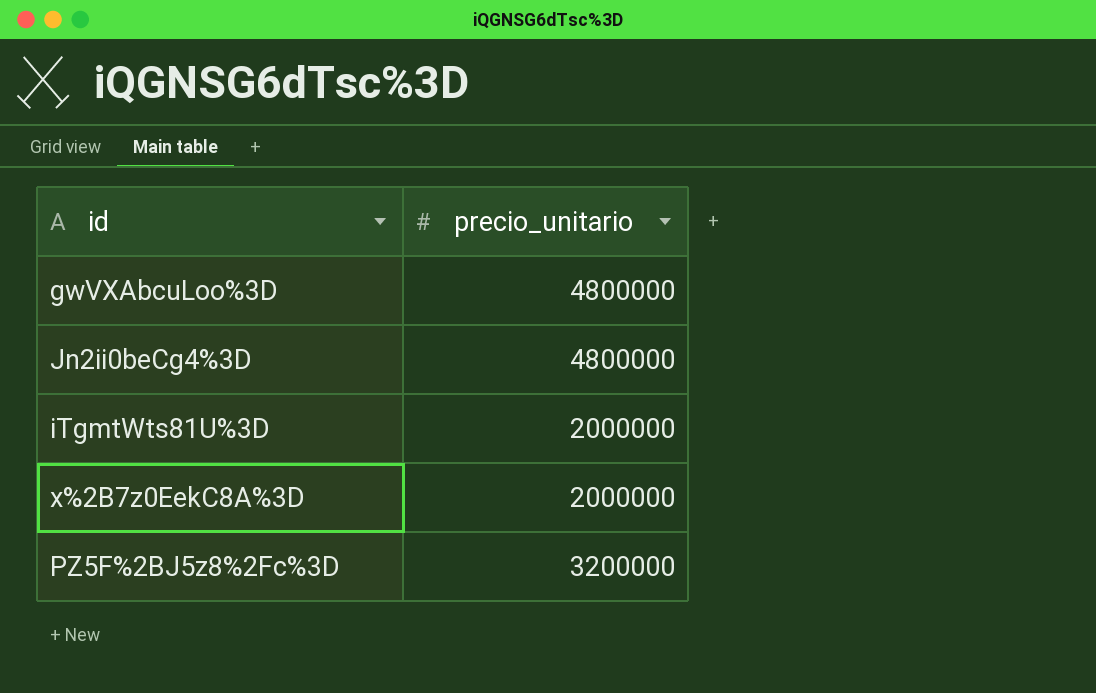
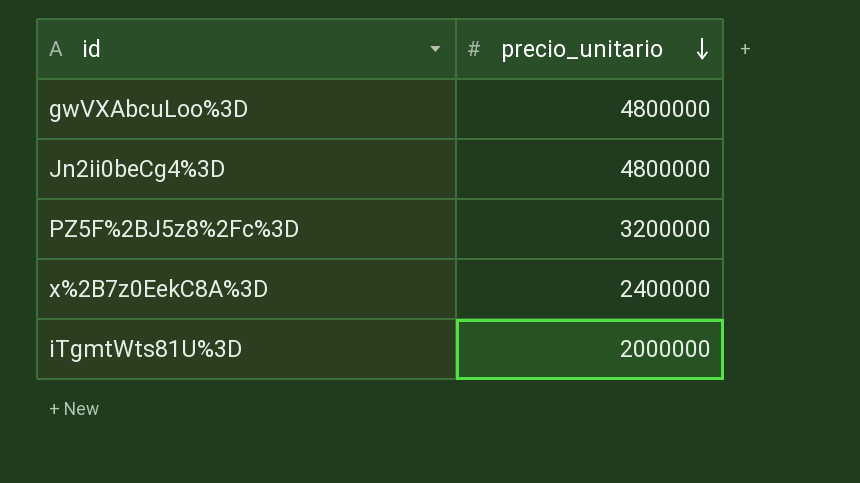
row order: none -> precio_unitario descending
x%2B7z0EekC8A%3D | precio_unitario: 2000000 -> 2400000

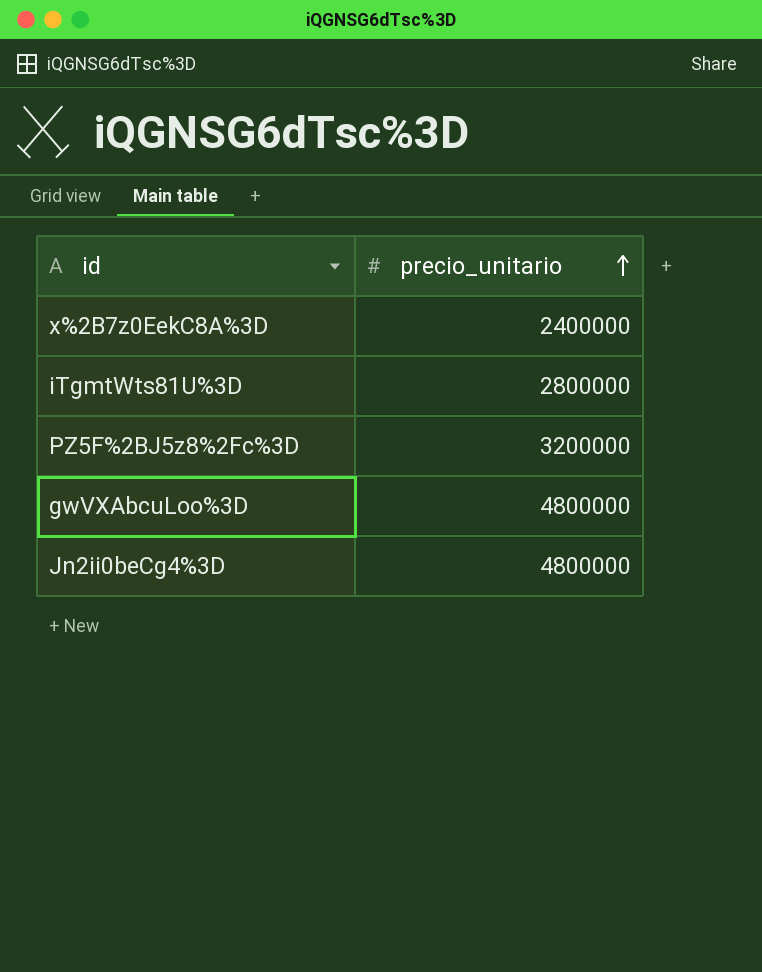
row order: precio_unitario descending -> precio_unitario ascending
iTgmtWts81U%3D | precio_unitario: 2000000 -> 2800000

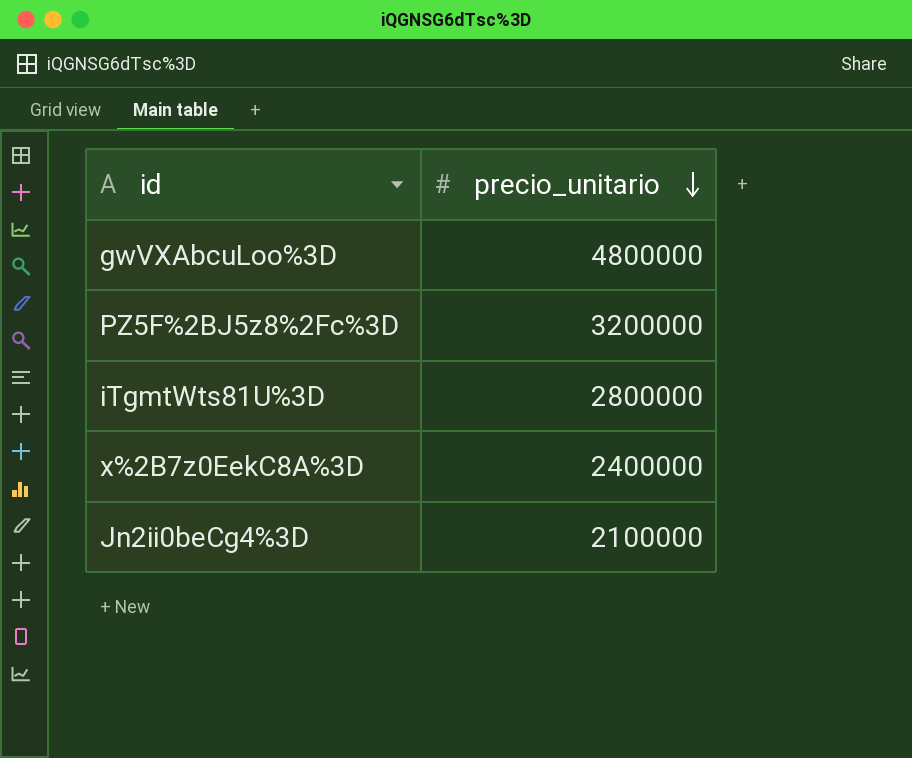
row order: precio_unitario ascending -> precio_unitario descending
Jn2ii0beCg4%3D | precio_unitario: 4800000 -> 2100000

